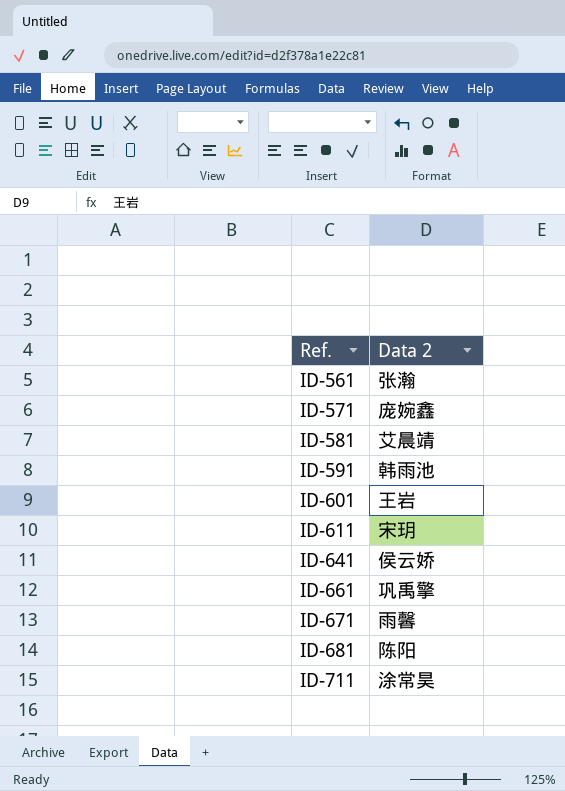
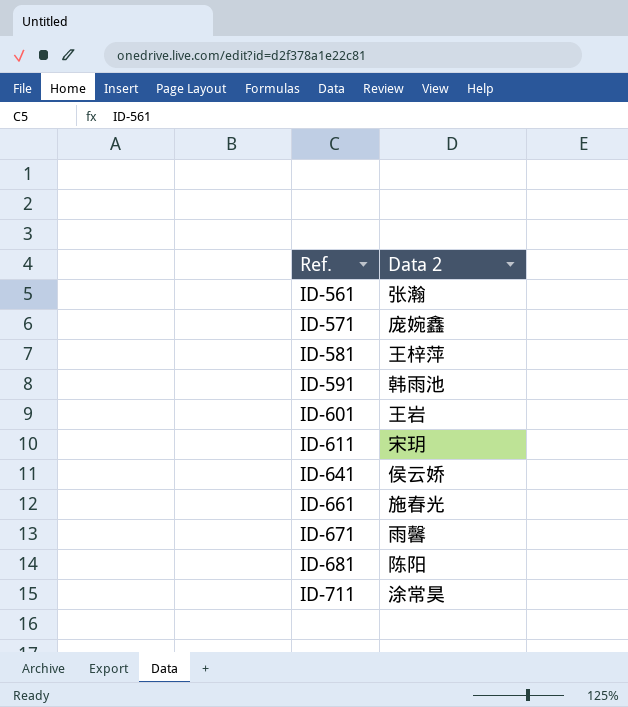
ID-581 | Data 2: 艾晨靖 -> 王梓萍
ID-661 | Data 2: 巩禹擎 -> 施春光

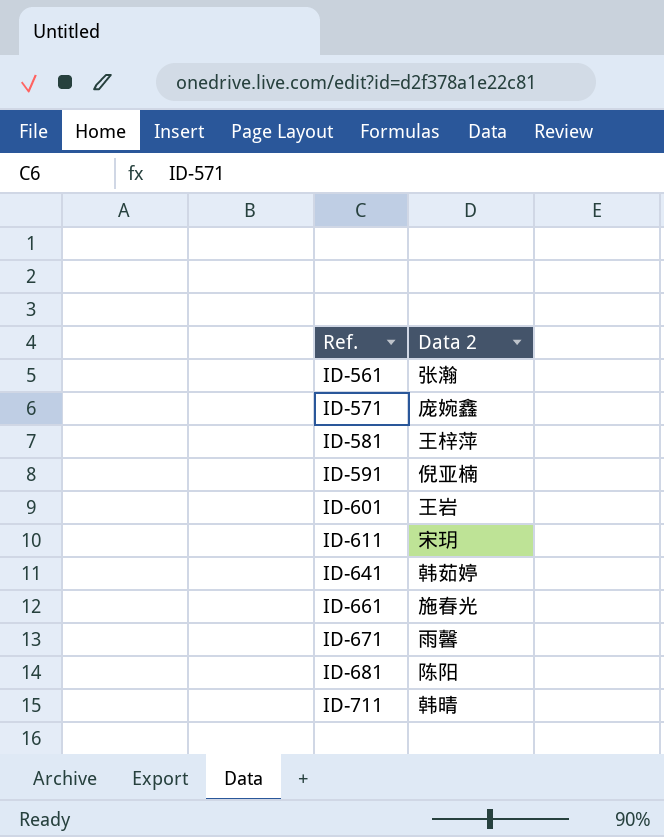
ID-591 | Data 2: 韩雨池 -> 倪亚楠
ID-641 | Data 2: 侯云娇 -> 韩茹婷
ID-711 | Data 2: 涂常昊 -> 韩晴

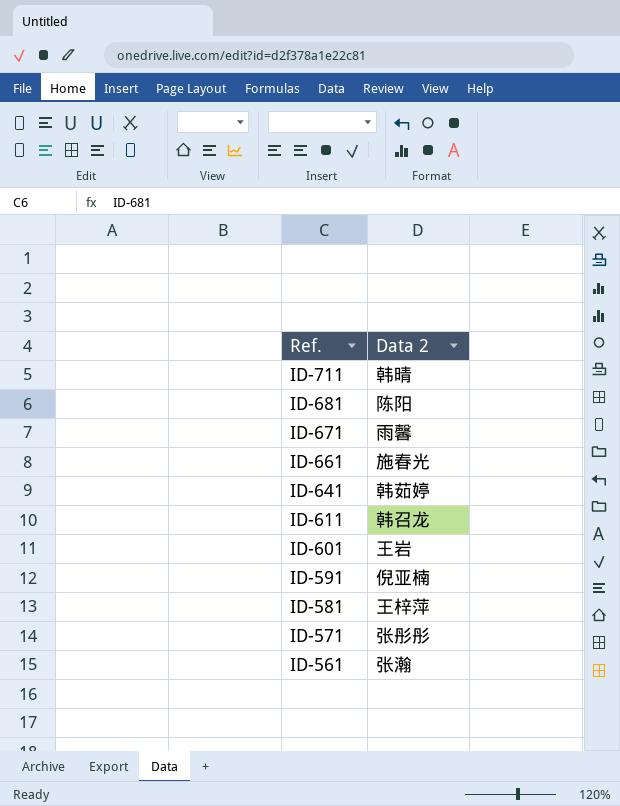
row order: Ref. ascending -> Ref. descending
ID-611 | Data 2: 宋玥 -> 韩召龙
ID-571 | Data 2: 庞婉鑫 -> 张彤彤

